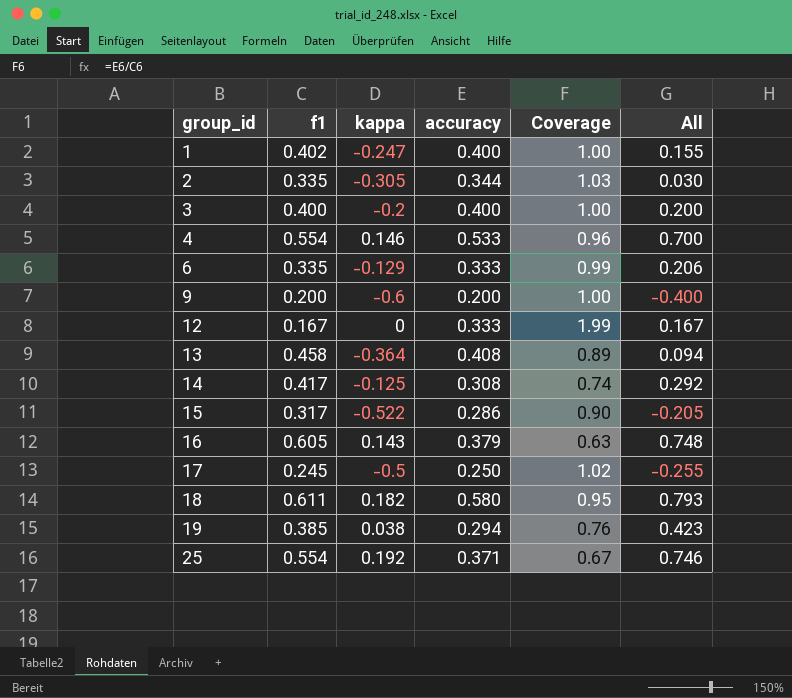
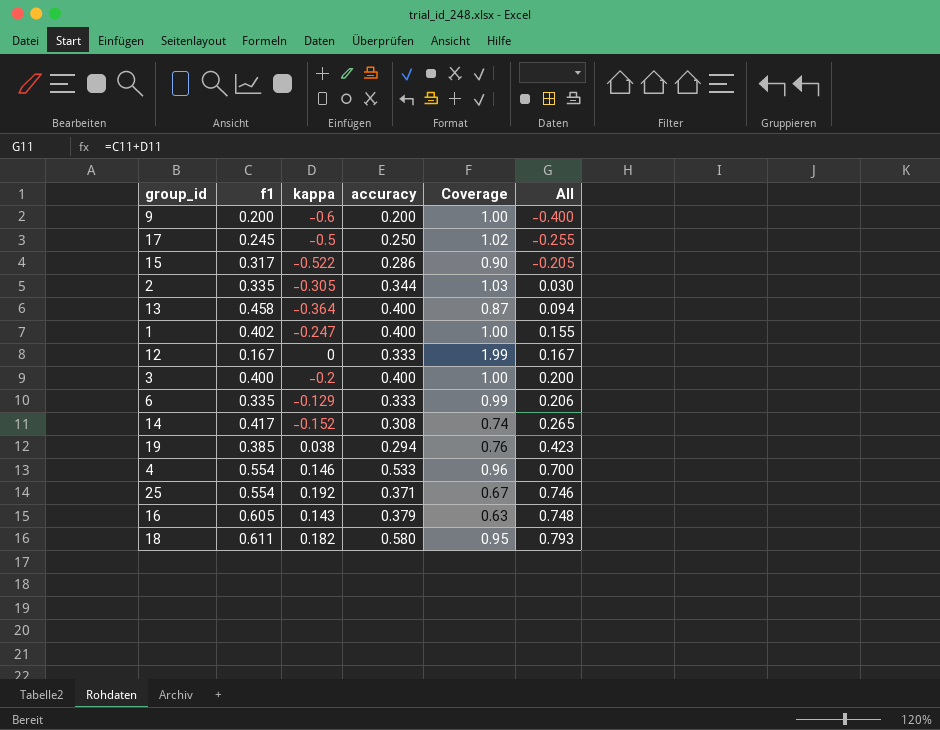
row order: group_id ascending -> All ascending
13 | accuracy: 0.408 -> 0.400
13 | Coverage: 0.89 -> 0.87
14 | kappa: -0.125 -> -0.152
14 | All: 0.292 -> 0.265

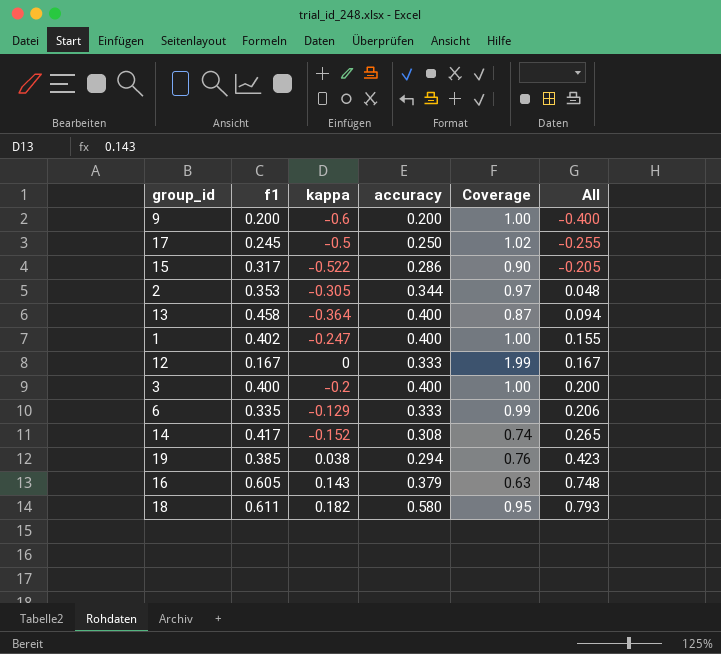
row 4: 0.554 | 0.146 | 0.533 | 0.96 | 0.700 -> none
row 25: 0.554 | 0.192 | 0.371 | 0.67 | 0.746 -> none
2 | f1: 0.335 -> 0.353
2 | Coverage: 1.03 -> 0.97
2 | All: 0.030 -> 0.048

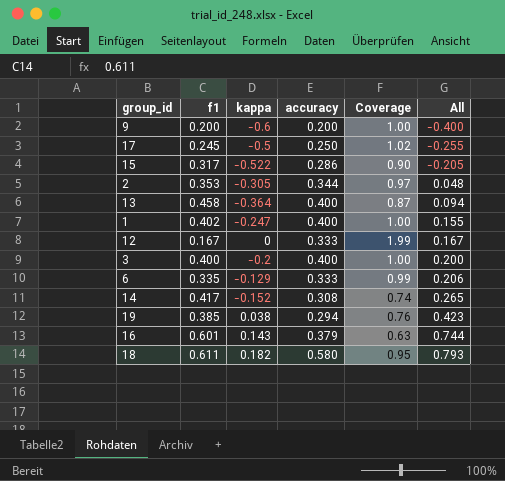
16 | f1: 0.605 -> 0.601
16 | All: 0.748 -> 0.744

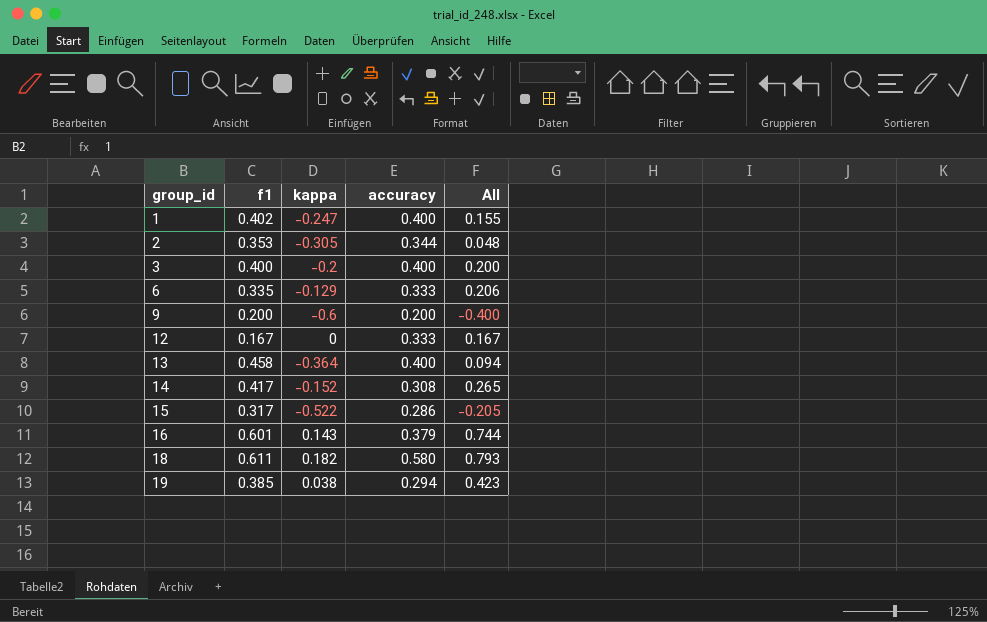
row order: All ascending -> group_id ascending
column Coverage | formula: [accuracy] / [f1] -> none
row 17: 0.245 | -0.5 | 0.250 | 1.02 | -0.255 -> none

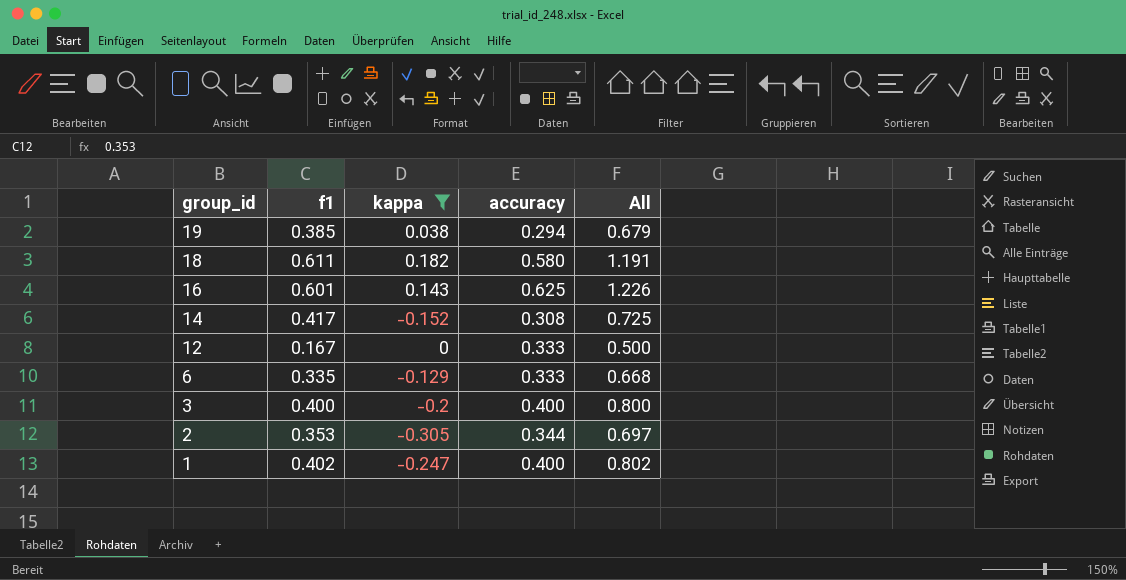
filter: none -> kappa >= -0.305
row order: group_id ascending -> group_id descending
column All | formula: [f1] + [kappa] -> [f1] + [accuracy]
16 | accuracy: 0.379 -> 0.625

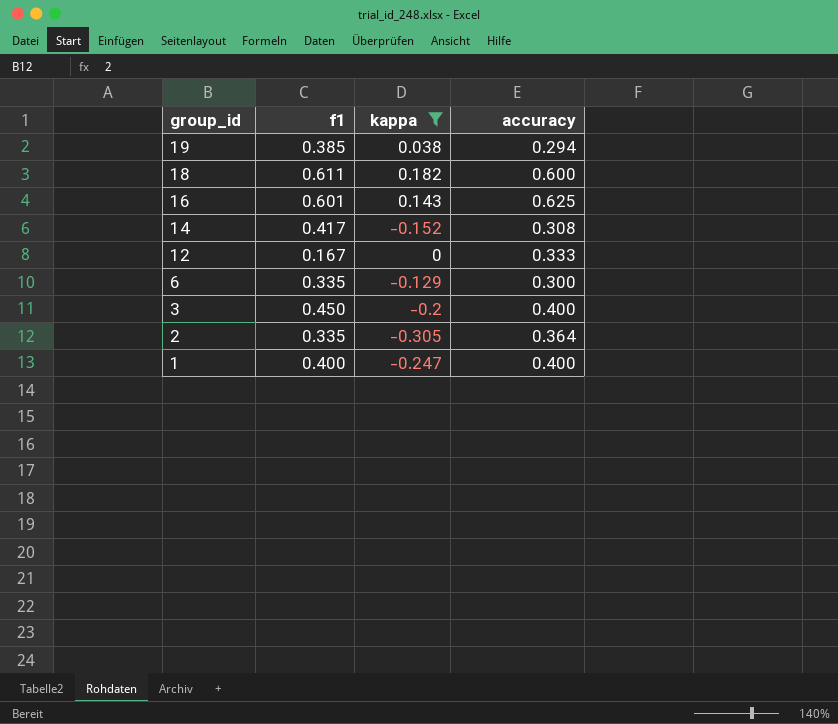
column All | formula: [f1] + [accuracy] -> none
18 | accuracy: 0.580 -> 0.600
6 | accuracy: 0.333 -> 0.300
3 | f1: 0.400 -> 0.450
2 | f1: 0.353 -> 0.335
2 | accuracy: 0.344 -> 0.364
1 | f1: 0.402 -> 0.400

